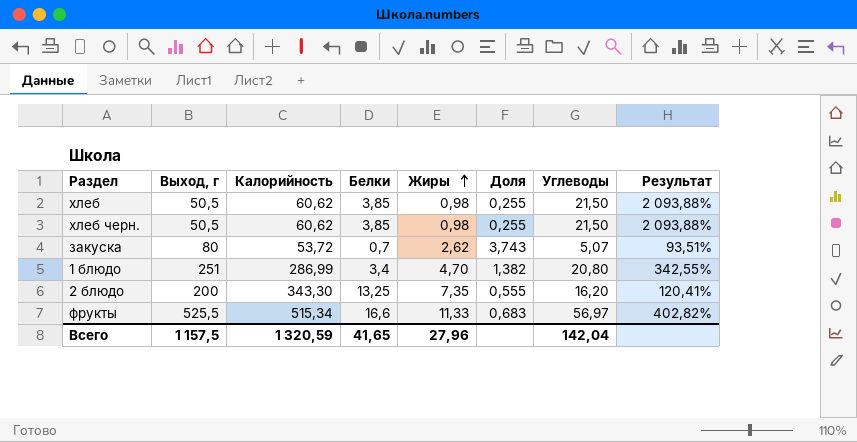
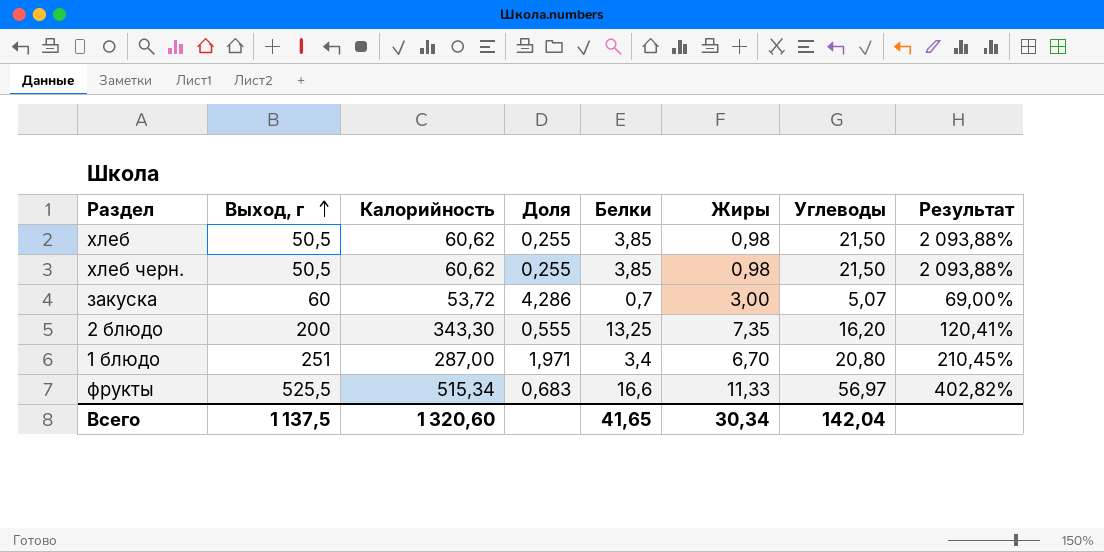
row order: Жиры ascending -> Выход, г ascending
column Доля | position: 6 -> 4
закуска | Выход, г: 80 -> 60
закуска | Доля: 3,743 -> 4,286
закуска | Жиры: 2,62 -> 3,00
закуска | Результат: 93,51% -> 69,00%
1 блюдо | Калорийность: 286,99 -> 287,00
1 блюдо | Доля: 1,382 -> 1,971
1 блюдо | Жиры: 4,70 -> 6,70
1 блюдо | Результат: 342,55% -> 210,45%
Всего | Выход, г: 1 157,5 -> 1 137,5
Всего | Калорийность: 1 320,59 -> 1 320,60
Всего | Жиры: 27,96 -> 30,34

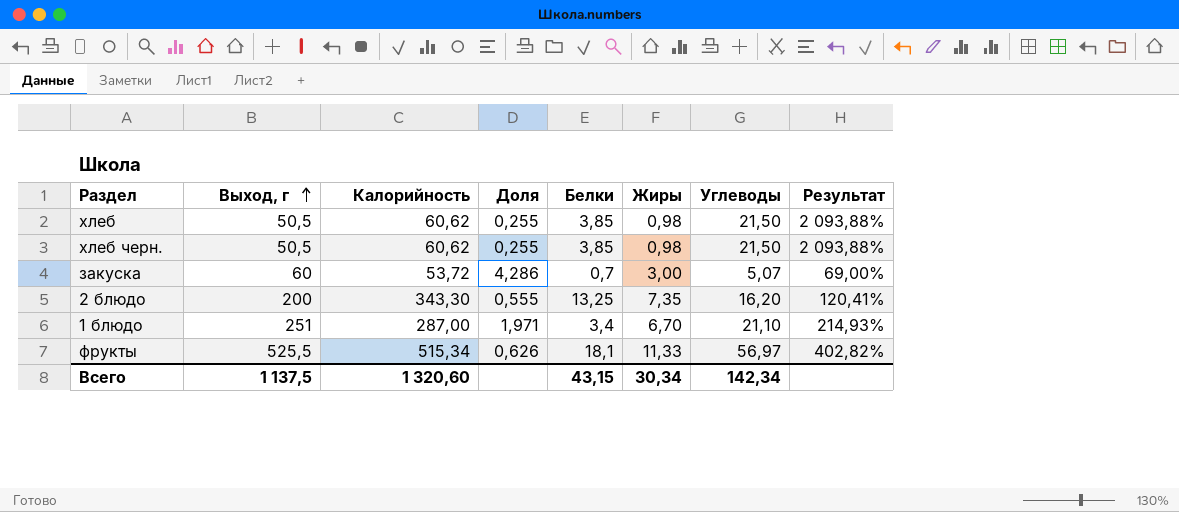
1 блюдо | Углеводы: 20,80 -> 21,10
1 блюдо | Результат: 210,45% -> 214,93%
фрукты | Доля: 0,683 -> 0,626
фрукты | Белки: 16,6 -> 18,1
Всего | Белки: 41,65 -> 43,15
Всего | Углеводы: 142,04 -> 142,34

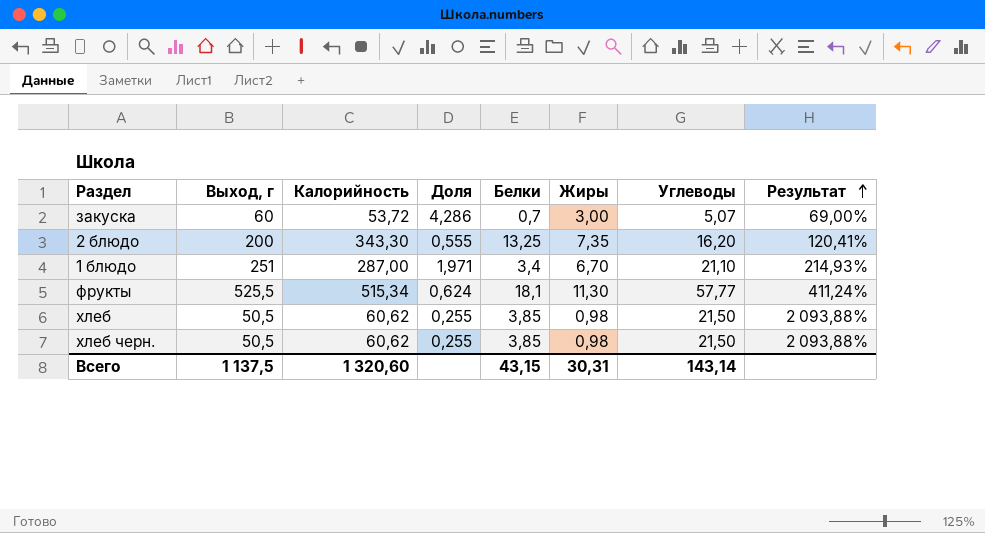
row order: Выход, г ascending -> Результат ascending
фрукты | Доля: 0,626 -> 0,624
фрукты | Жиры: 11,33 -> 11,30
фрукты | Углеводы: 56,97 -> 57,77
фрукты | Результат: 402,82% -> 411,24%
Всего | Жиры: 30,34 -> 30,31
Всего | Углеводы: 142,34 -> 143,14

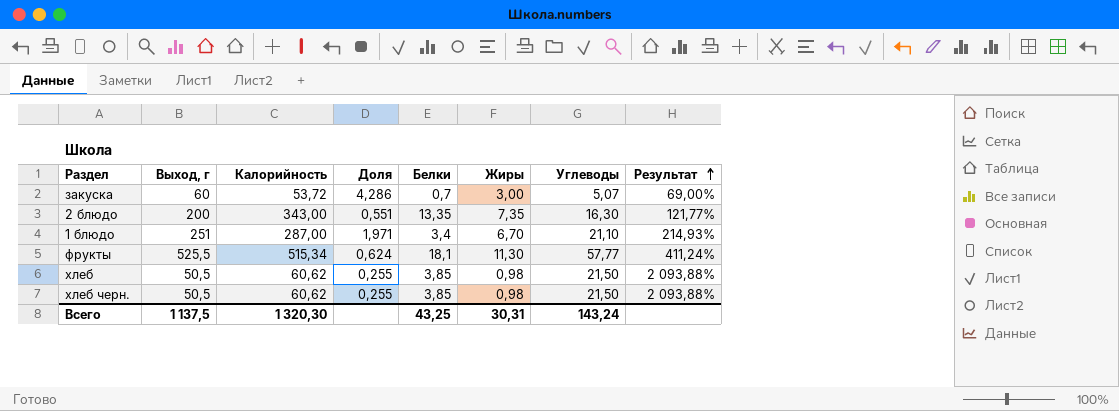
2 блюдо | Калорийность: 343,30 -> 343,00
2 блюдо | Доля: 0,555 -> 0,551
2 блюдо | Белки: 13,25 -> 13,35
2 блюдо | Углеводы: 16,20 -> 16,30
2 блюдо | Результат: 120,41% -> 121,77%
Всего | Калорийность: 1 320,60 -> 1 320,30
Всего | Белки: 43,15 -> 43,25
Всего | Углеводы: 143,14 -> 143,24

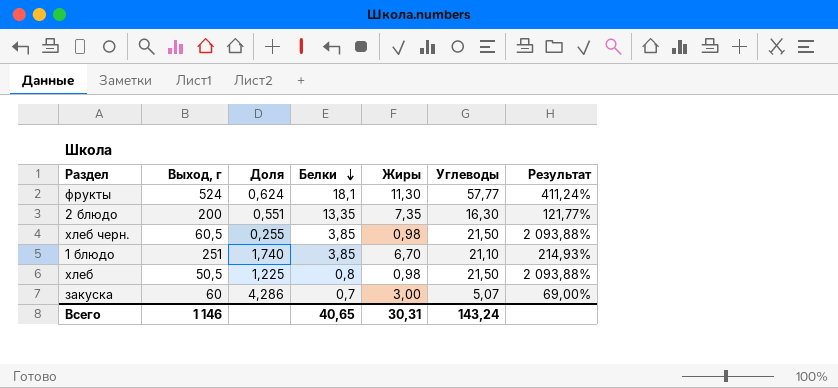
row order: Результат ascending -> Белки descending
column Калорийность | position: 3 -> none
фрукты | Выход, г: 525,5 -> 524
хлеб черн. | Выход, г: 50,5 -> 60,5
1 блюдо | Доля: 1,971 -> 1,740
1 блюдо | Белки: 3,4 -> 3,85
хлеб | Доля: 0,255 -> 1,225
хлеб | Белки: 3,85 -> 0,8
Всего | Выход, г: 1 137,5 -> 1 146
Всего | Белки: 43,25 -> 40,65

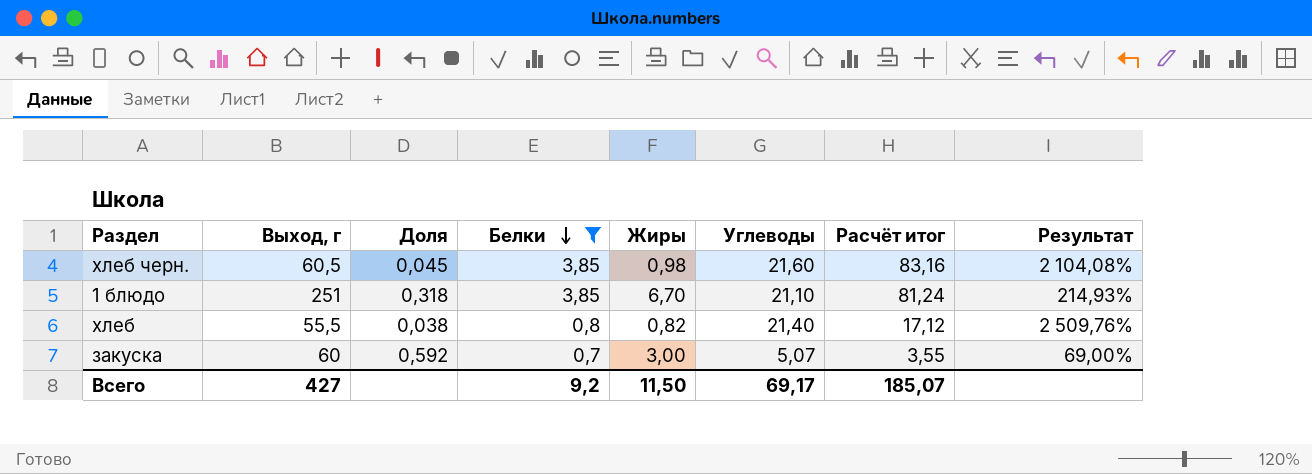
filter: none -> Белки <= 3,85
column Доля | formula: [Жиры] / [Белки] -> [Жиры] / [Углеводы]
column Расчёт итог | formula: none -> [Белки] * [Углеводы]
хлеб черн. | Углеводы: 21,50 -> 21,60
хлеб черн. | Результат: 2 093,88% -> 2 104,08%
хлеб | Выход, г: 50,5 -> 55,5
хлеб | Жиры: 0,98 -> 0,82
хлеб | Углеводы: 21,50 -> 21,40
хлеб | Результат: 2 093,88% -> 2 509,76%
Всего | Выход, г: 1 146 -> 427
Всего | Белки: 40,65 -> 9,2
Всего | Жиры: 30,31 -> 11,50
Всего | Углеводы: 143,24 -> 69,17

